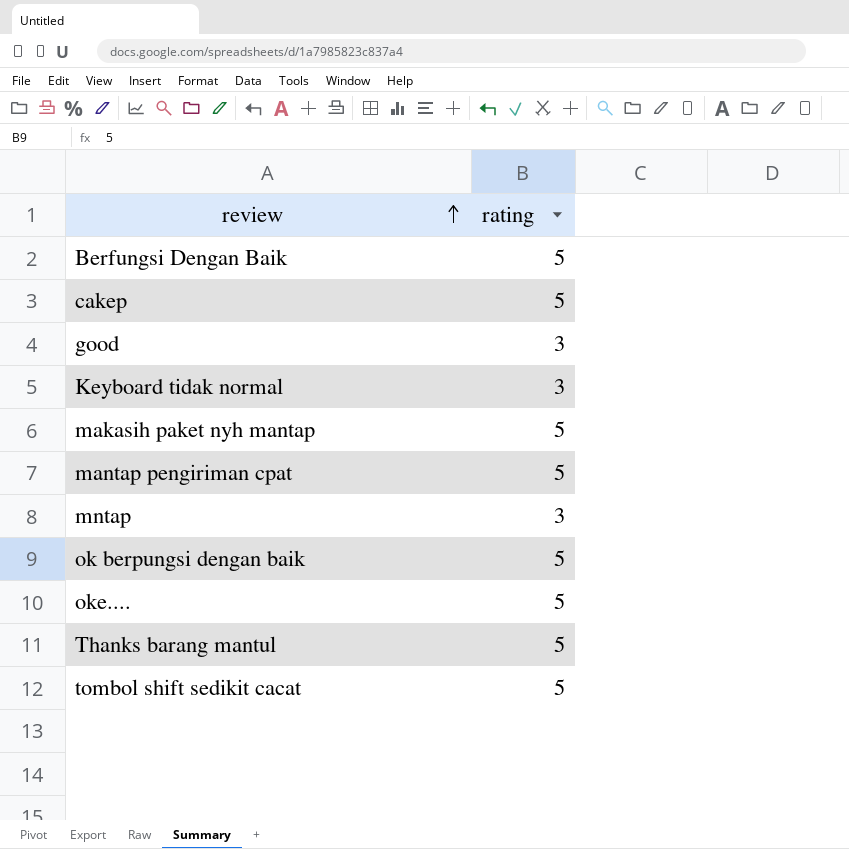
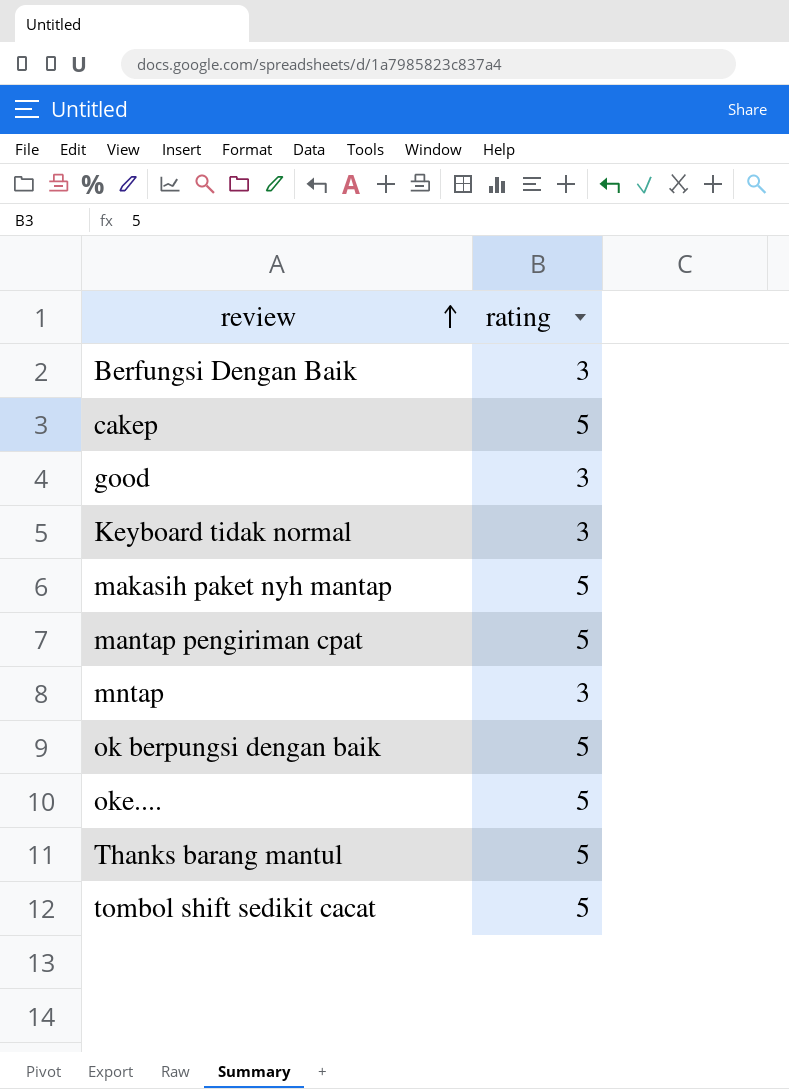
Berfungsi Dengan Baik | rating: 5 -> 3

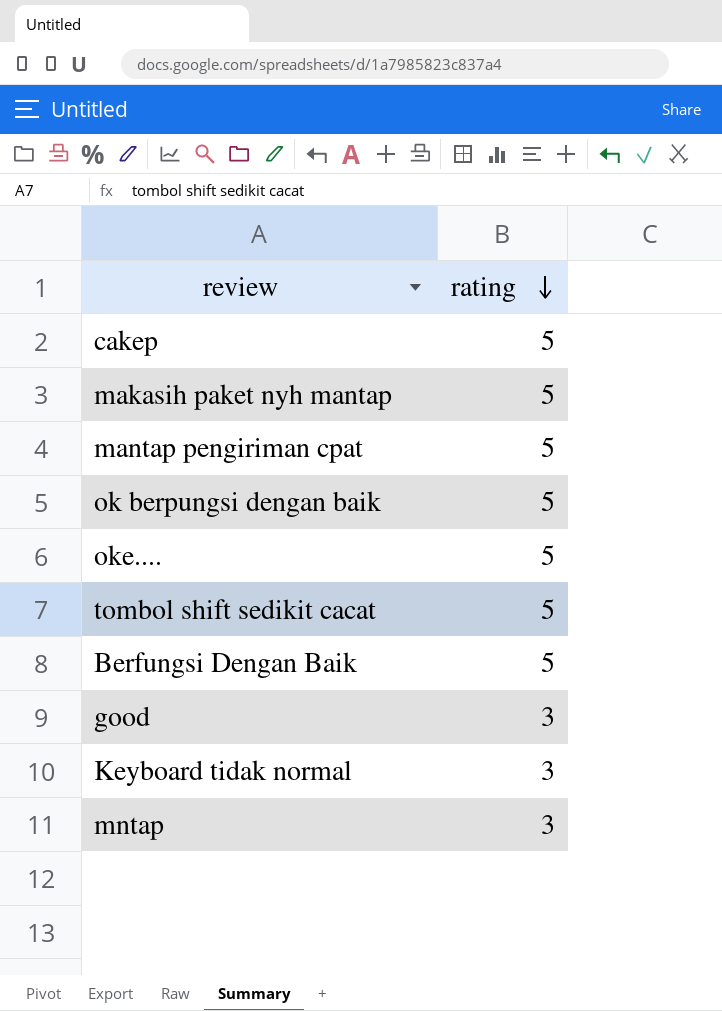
row order: review ascending -> rating descending
row Thanks barang mantul: 5 -> none
Berfungsi Dengan Baik | rating: 3 -> 5

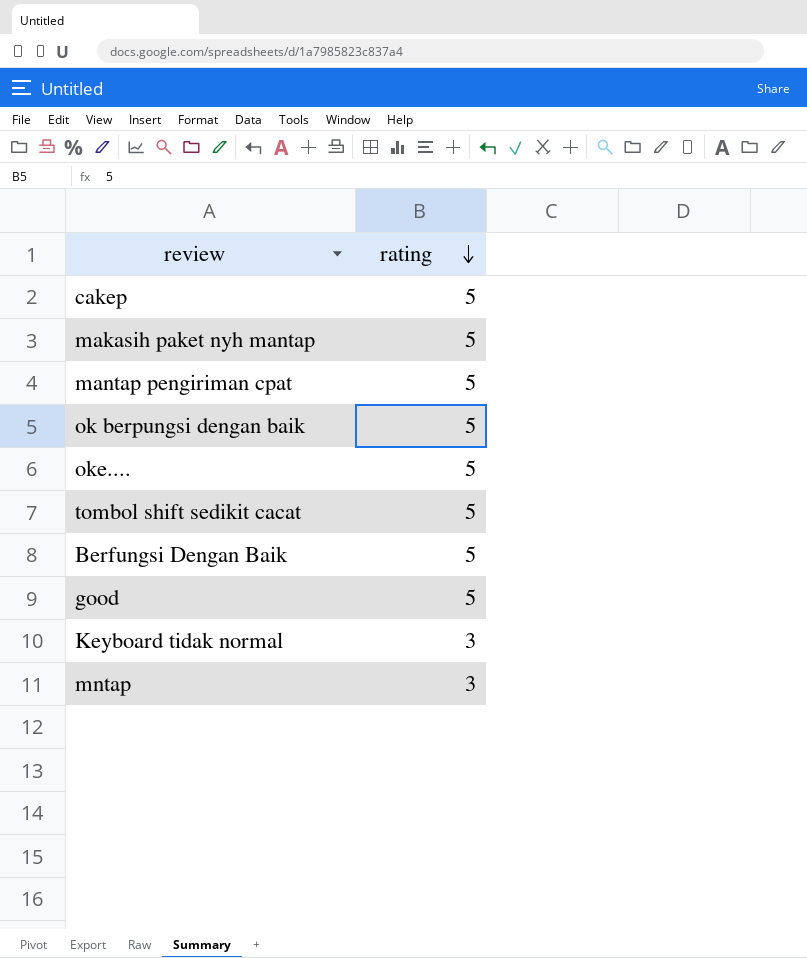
good | rating: 3 -> 5

